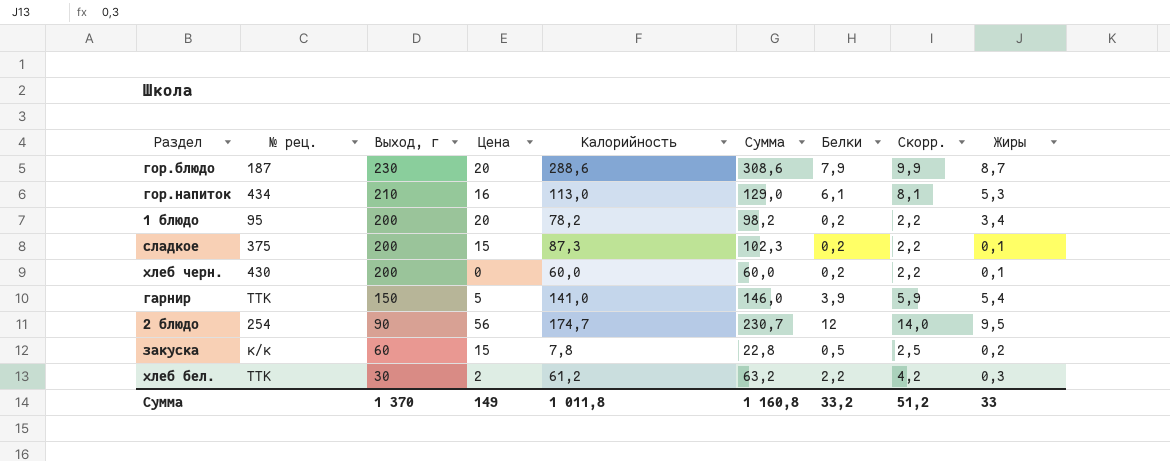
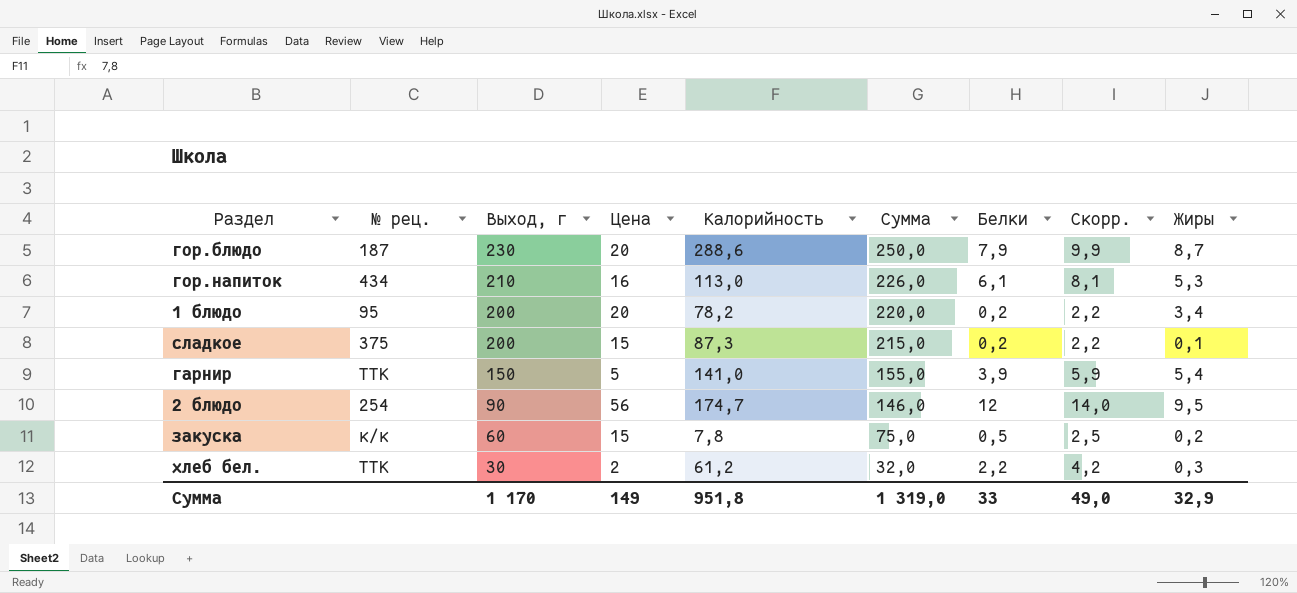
column Сумма | formula: [Цена] + [Калорийность] -> [Выход, г] + [Цена]
row хлеб черн.: 430 | 200 | 0 | 60,0 | 60,0 | 0,2 | 2,2 | 0,1 -> none
Сумма | Выход, г: 1 370 -> 1 170
Сумма | Калорийность: 1 011,8 -> 951,8
Сумма | Сумма: 1 160,8 -> 1 319,0
Сумма | Белки: 33,2 -> 33
Сумма | Скорр.: 51,2 -> 49,0
Сумма | Жиры: 33 -> 32,9

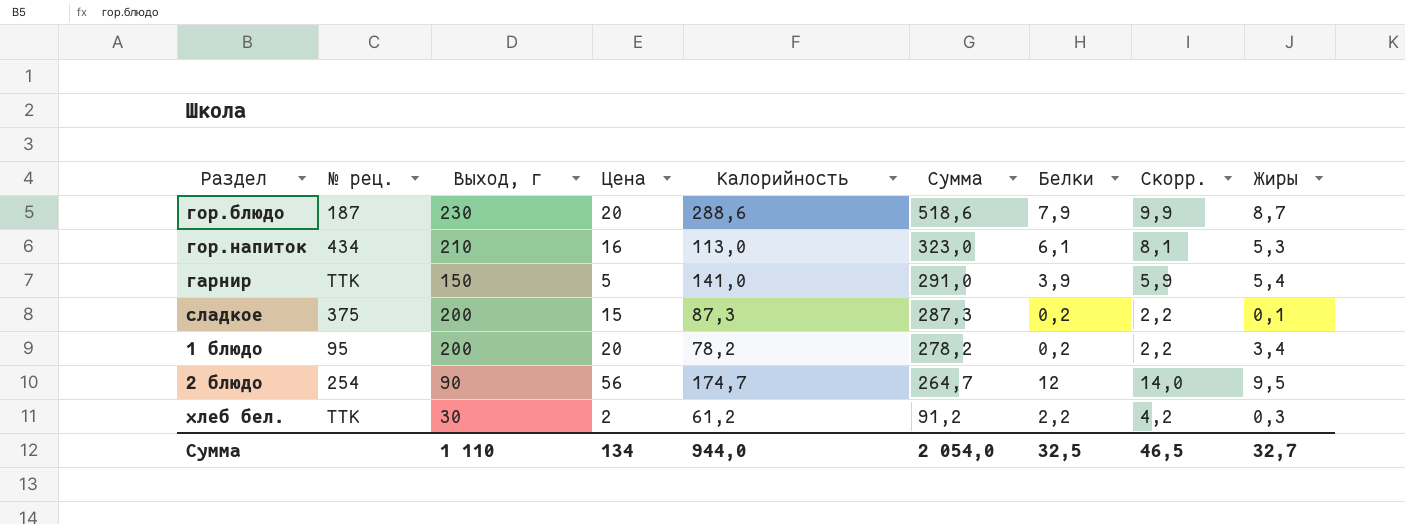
row order: Выход, г descending -> Сумма descending
column Сумма | formula: [Выход, г] + [Цена] -> [Выход, г] + [Калорийность]
row закуска: к/к | 60 | 15 | 7,8 | 75,0 | 0,5 | 2,5 | 0,2 -> none
Сумма | Выход, г: 1 170 -> 1 110
Сумма | Цена: 149 -> 134
Сумма | Калорийность: 951,8 -> 944,0
Сумма | Сумма: 1 319,0 -> 2 054,0
Сумма | Белки: 33 -> 32,5
Сумма | Скорр.: 49,0 -> 46,5
Сумма | Жиры: 32,9 -> 32,7

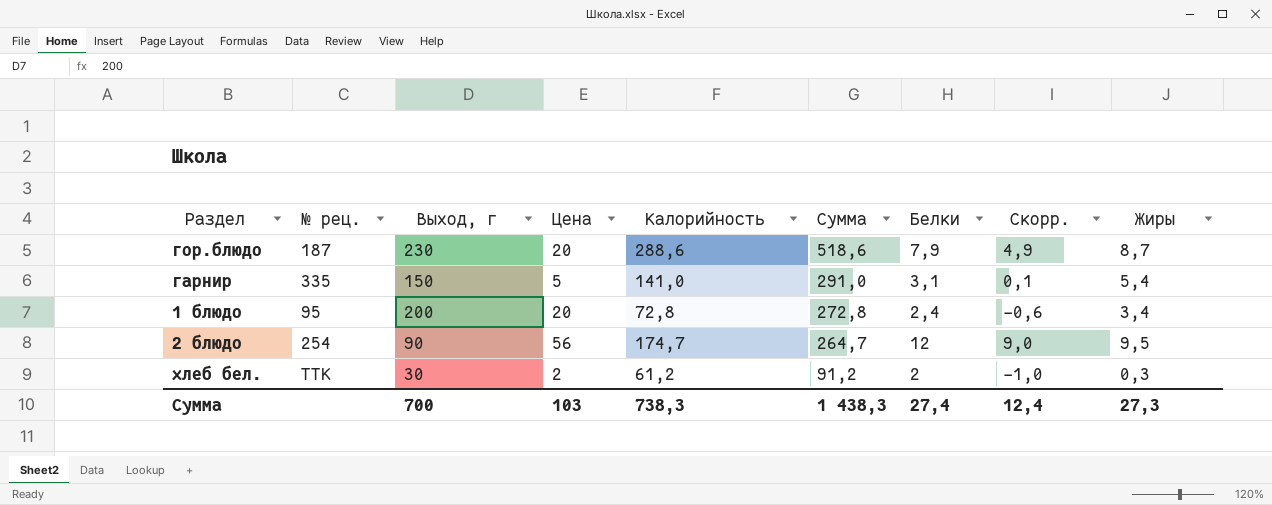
column Скорр. | formula: [Белки] + 2 -> [Белки] - 3
row гор.напиток: 434 | 210 | 16 | 113,0 | 323,0 | 6,1 | 8,1 | 5,3 -> none
row сладкое: 375 | 200 | 15 | 87,3 | 287,3 | 0,2 | 2,2 | 0,1 -> none
гарнир | № рец.: ТТК -> 335
гарнир | Белки: 3,9 -> 3,1
1 блюдо | Калорийность: 78,2 -> 72,8
1 блюдо | Сумма: 278,2 -> 272,8
1 блюдо | Белки: 0,2 -> 2,4
хлеб бел. | Белки: 2,2 -> 2
Сумма | Выход, г: 1 110 -> 700
Сумма | Цена: 134 -> 103
Сумма | Калорийность: 944,0 -> 738,3
Сумма | Сумма: 2 054,0 -> 1 438,3
Сумма | Белки: 32,5 -> 27,4
Сумма | Скорр.: 46,5 -> 12,4
Сумма | Жиры: 32,7 -> 27,3

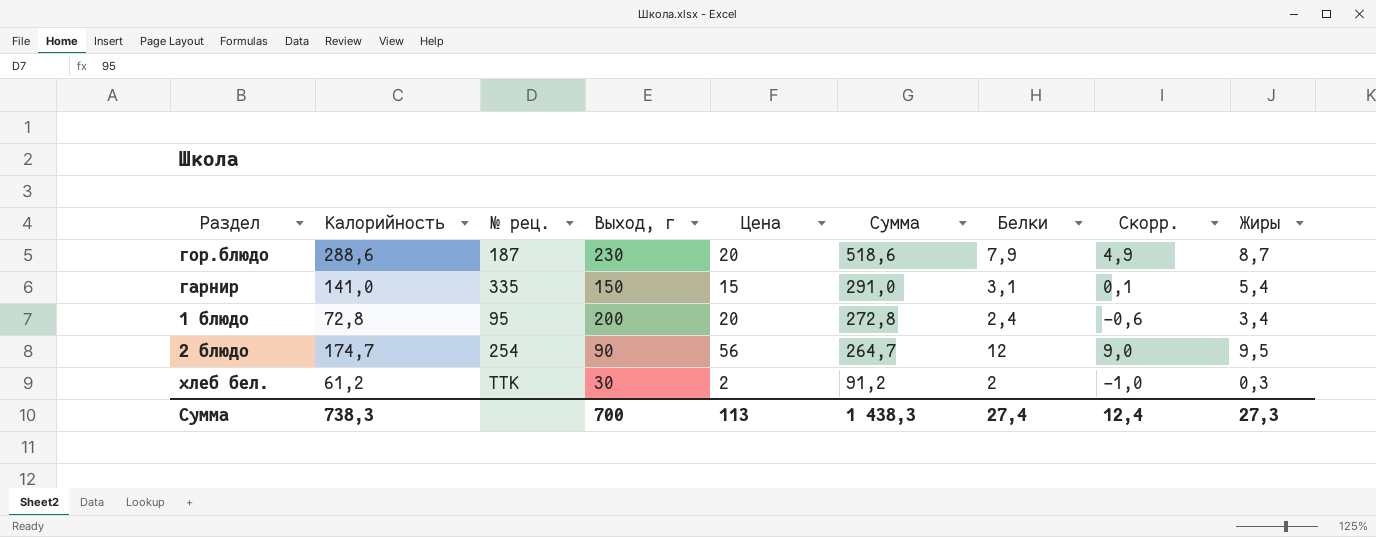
column Калорийность | position: 5 -> 2
гарнир | Цена: 5 -> 15
Сумма | Цена: 103 -> 113

